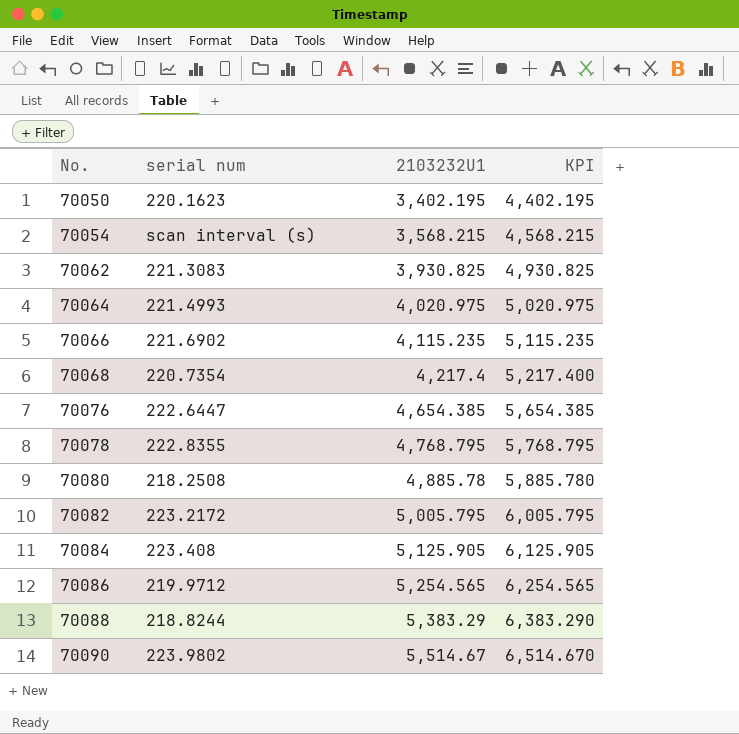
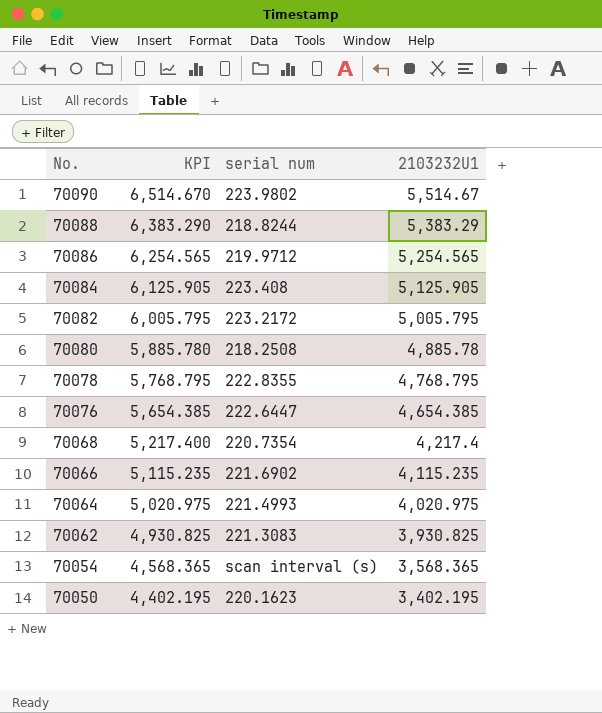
row order: No. ascending -> No. descending
column KPI | position: 4 -> 2
70054 | KPI: 4,568.215 -> 4,568.365
70054 | 2103232U1: 3,568.215 -> 3,568.365

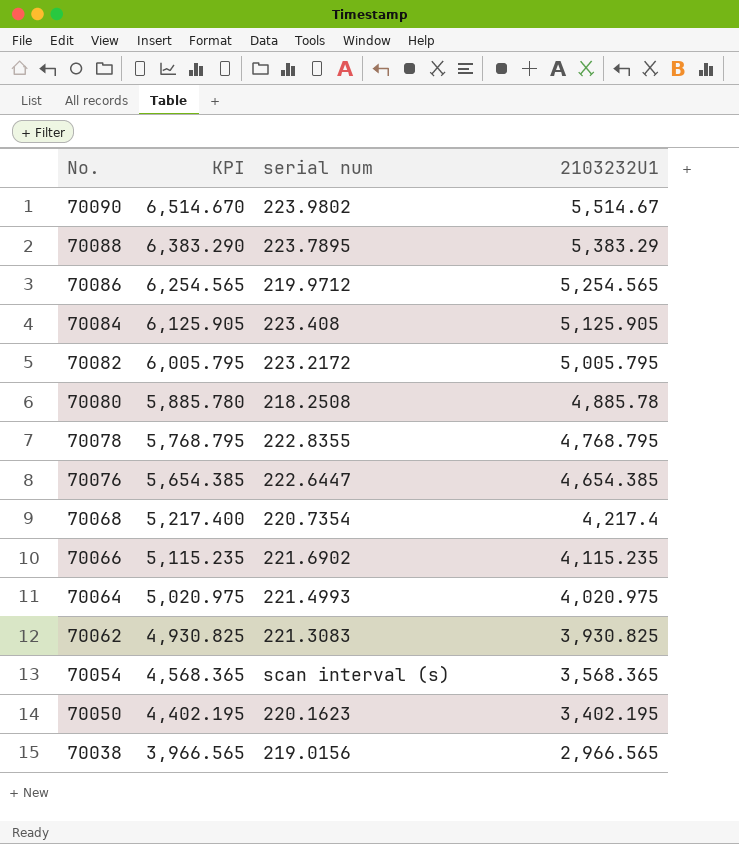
70088 | serial num: 218.8244 -> 223.7895
row 70038: none -> 3,966.565 | 219.0156 | 2,966.565

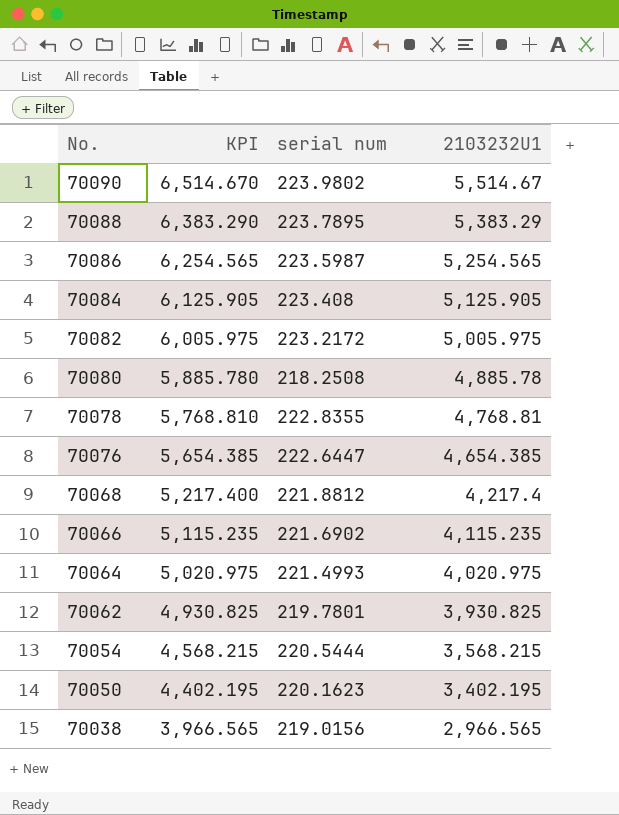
70086 | serial num: 219.9712 -> 223.5987
70082 | KPI: 6,005.795 -> 6,005.975
70082 | 2103232U1: 5,005.795 -> 5,005.975
70078 | KPI: 5,768.795 -> 5,768.810
70078 | 2103232U1: 4,768.795 -> 4,768.81
70068 | serial num: 220.7354 -> 221.8812
70062 | serial num: 221.3083 -> 219.7801
70054 | KPI: 4,568.365 -> 4,568.215
70054 | serial num: scan interval (s) -> 220.5444
70054 | 2103232U1: 3,568.365 -> 3,568.215

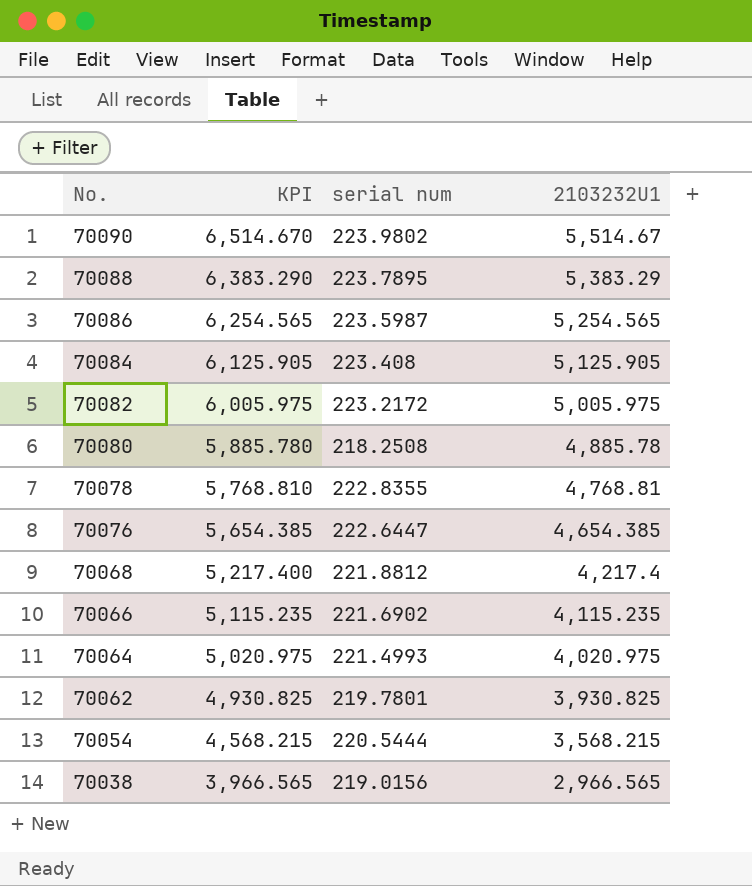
row 70050: 4,402.195 | 220.1623 | 3,402.195 -> none

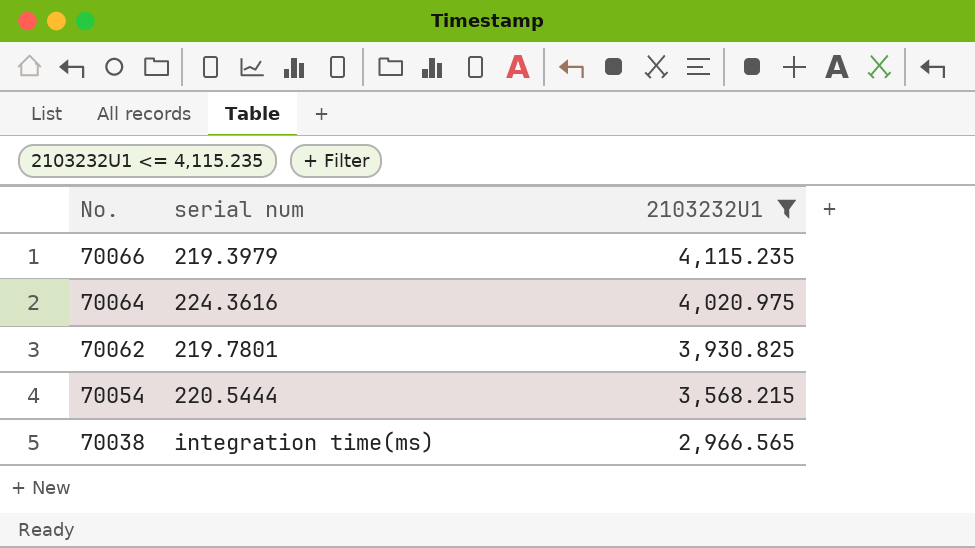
filter: none -> 2103232U1 <= 4,115.235
column KPI | formula: [2103232U1] + 1000 -> none
70066 | serial num: 221.6902 -> 219.3979
70064 | serial num: 221.4993 -> 224.3616
70038 | serial num: 219.0156 -> integration time(ms)

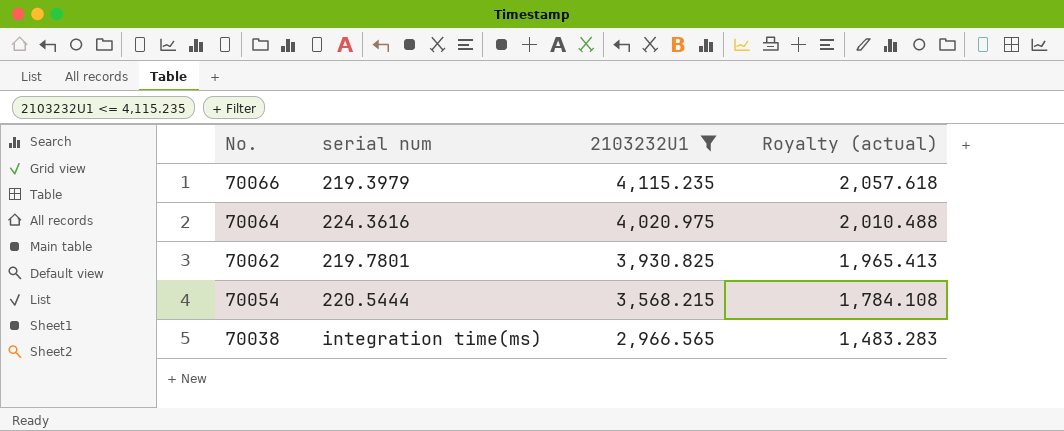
column Royalty (actual) | formula: none -> [2103232U1] * 0.5

